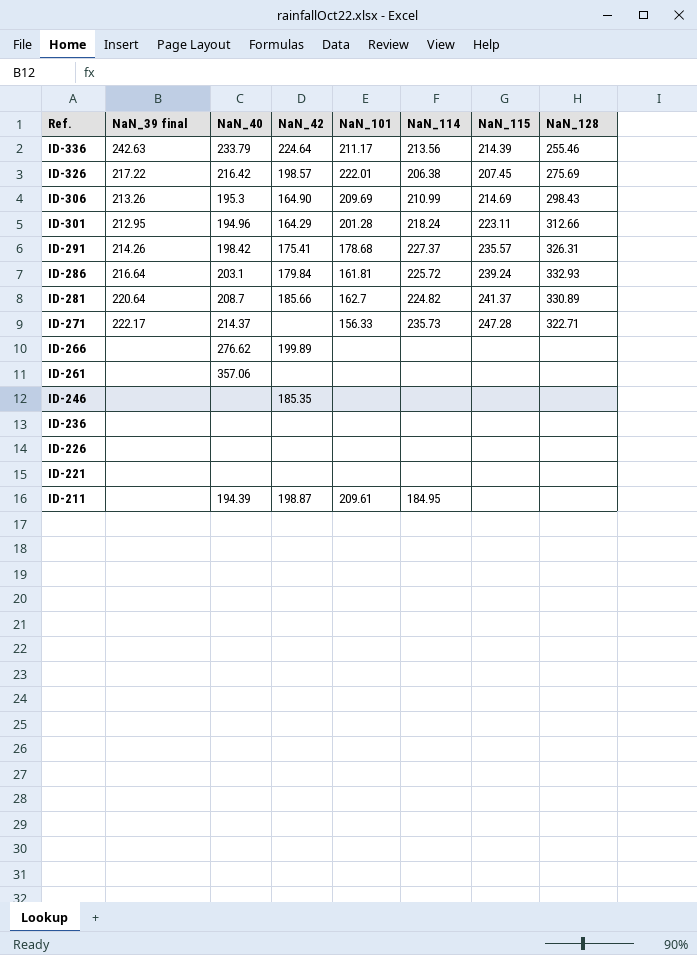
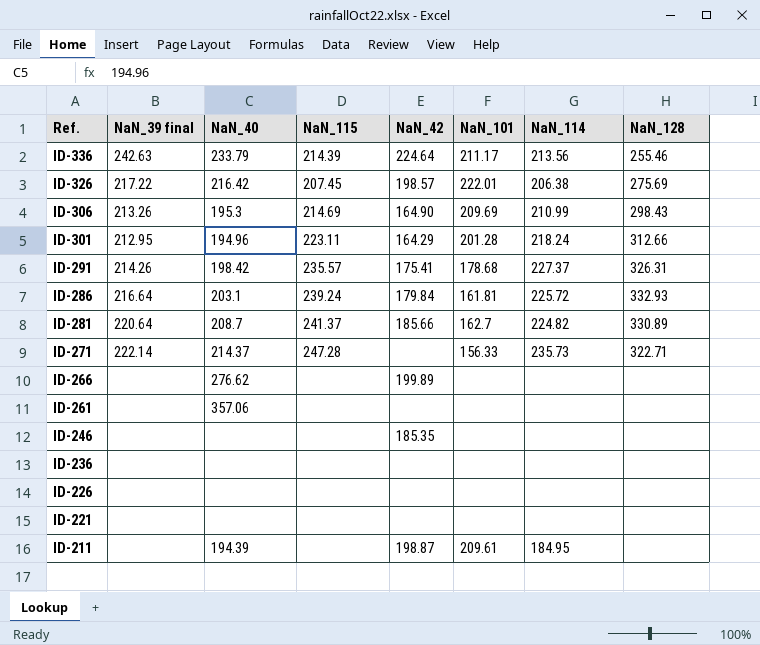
column NaN_115 | position: 7 -> 4
ID-271 | NaN_39 final: 222.17 -> 222.14

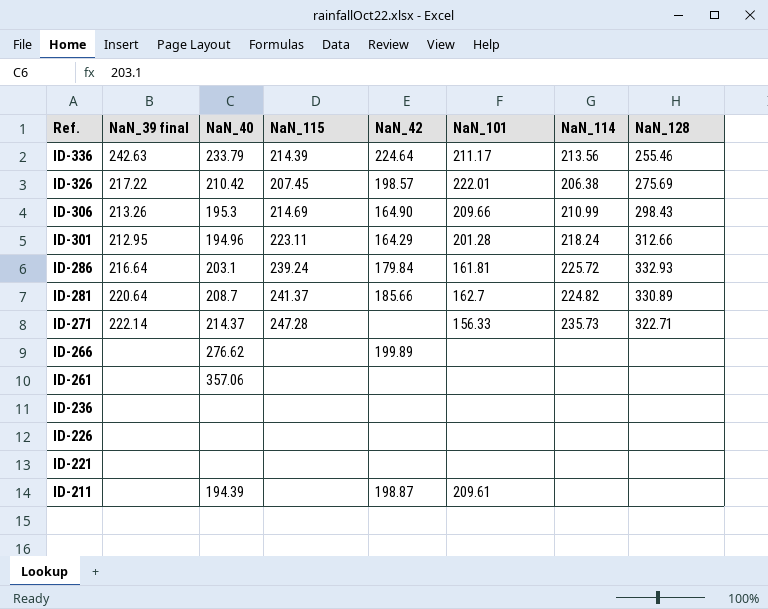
row ID-291: 214.26 | 198.42 | 235.57 | 175.41 | 178.68 | 227.37 | 326.31 -> none
row ID-246: none | none | none | 185.35 | none | none | none -> none
ID-326 | NaN_40: 216.42 -> 210.42
ID-306 | NaN_101: 209.69 -> 209.66
ID-211 | NaN_114: 184.95 -> none

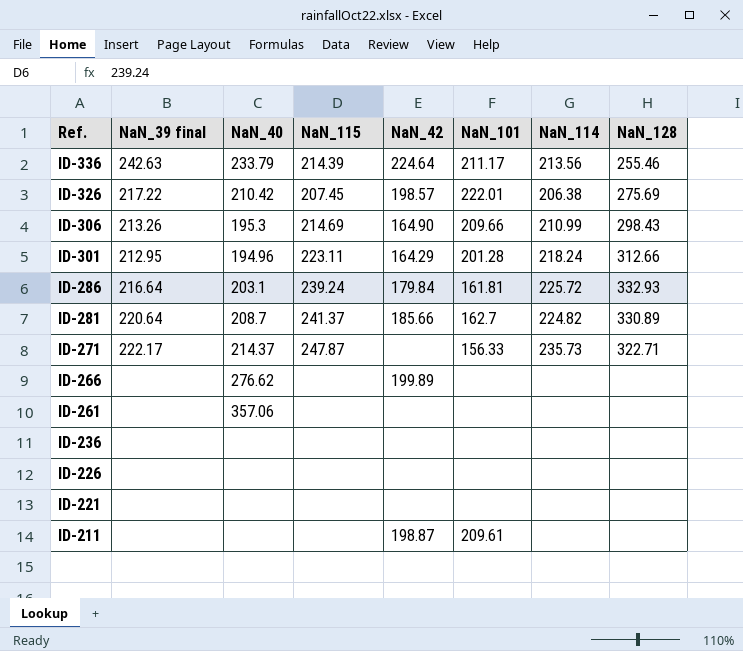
ID-271 | NaN_39 final: 222.14 -> 222.17
ID-271 | NaN_115: 247.28 -> 247.87
ID-211 | NaN_40: 194.39 -> none

